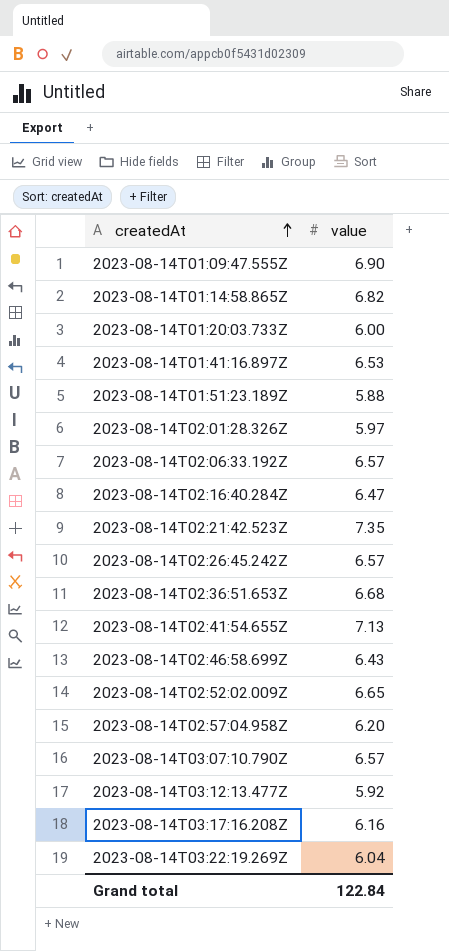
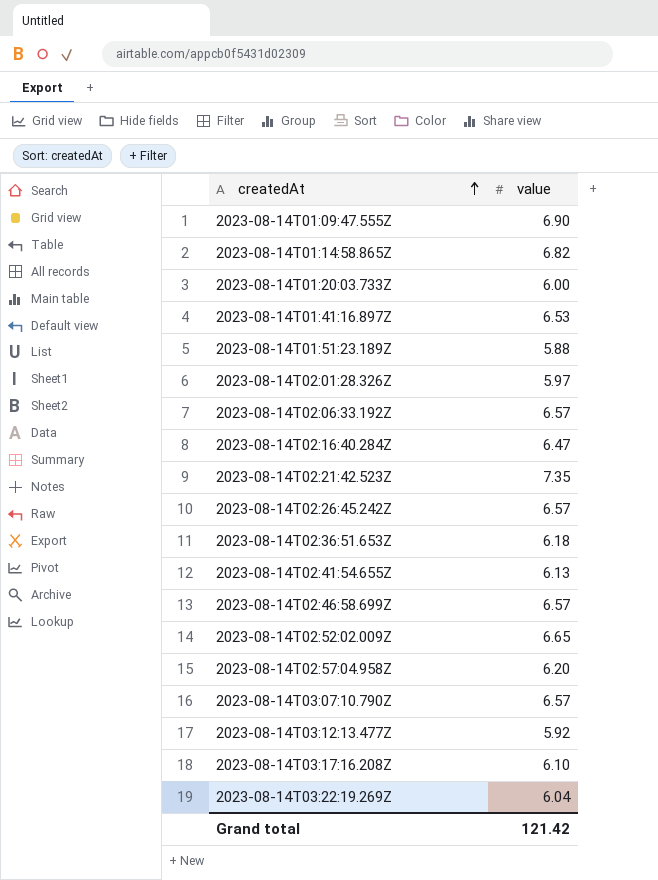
2023-08-14T02:36:51.653Z | value: 6.68 -> 6.18
2023-08-14T02:41:54.655Z | value: 7.13 -> 6.13
2023-08-14T02:46:58.699Z | value: 6.43 -> 6.57
2023-08-14T03:17:16.208Z | value: 6.16 -> 6.10
Grand total | value: 122.84 -> 121.42

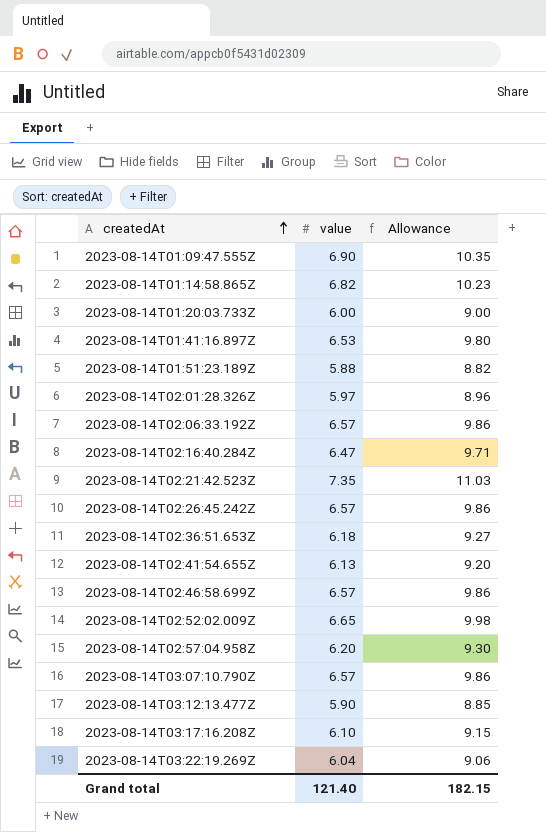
column Allowance | formula: none -> [value] * 1.5
2023-08-14T03:12:13.477Z | value: 5.92 -> 5.90
Grand total | value: 121.42 -> 121.40

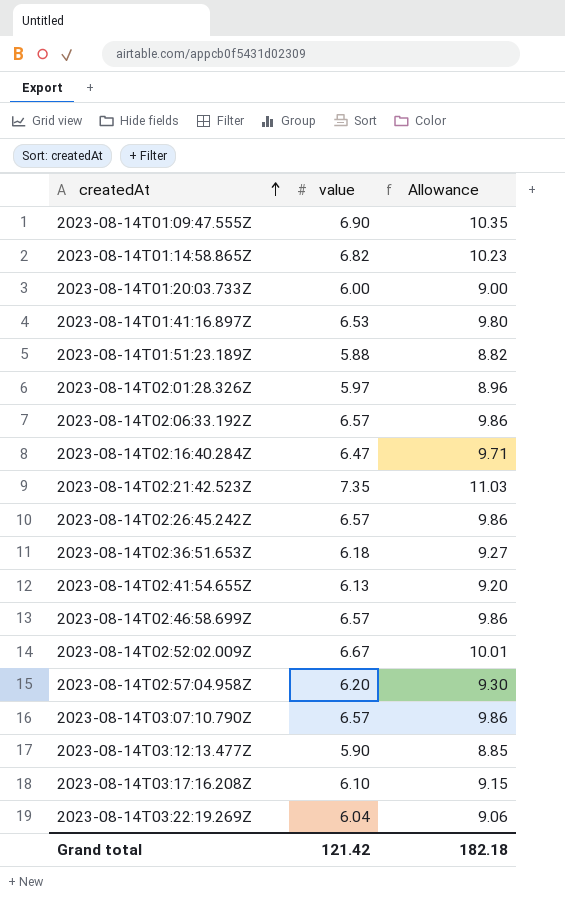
2023-08-14T02:52:02.009Z | value: 6.65 -> 6.67
2023-08-14T02:52:02.009Z | Allowance: 9.98 -> 10.01
Grand total | value: 121.40 -> 121.42
Grand total | Allowance: 182.15 -> 182.18

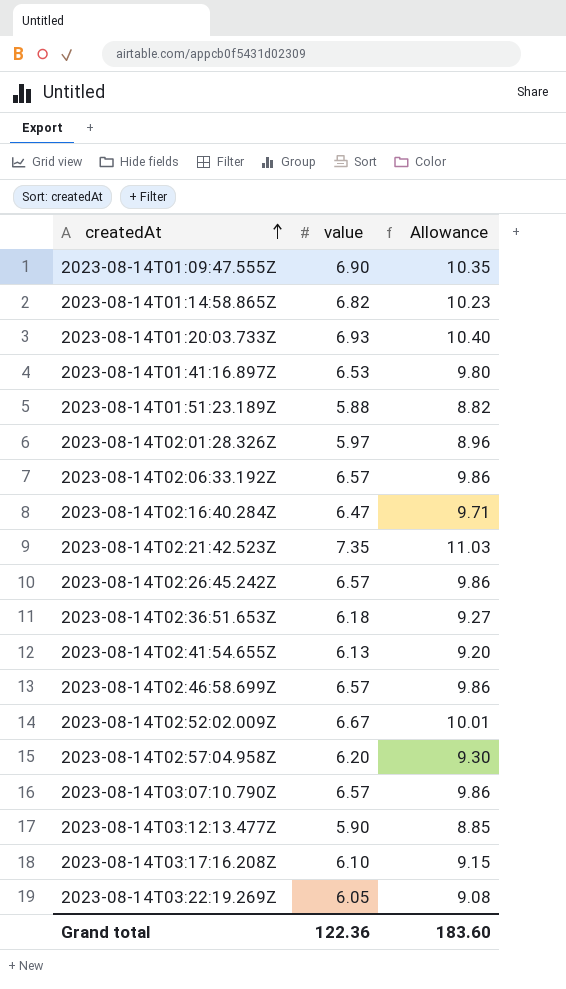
2023-08-14T01:20:03.733Z | value: 6.00 -> 6.93
2023-08-14T01:20:03.733Z | Allowance: 9.00 -> 10.40
2023-08-14T03:22:19.269Z | value: 6.04 -> 6.05
2023-08-14T03:22:19.269Z | Allowance: 9.06 -> 9.08
Grand total | value: 121.42 -> 122.36
Grand total | Allowance: 182.18 -> 183.60

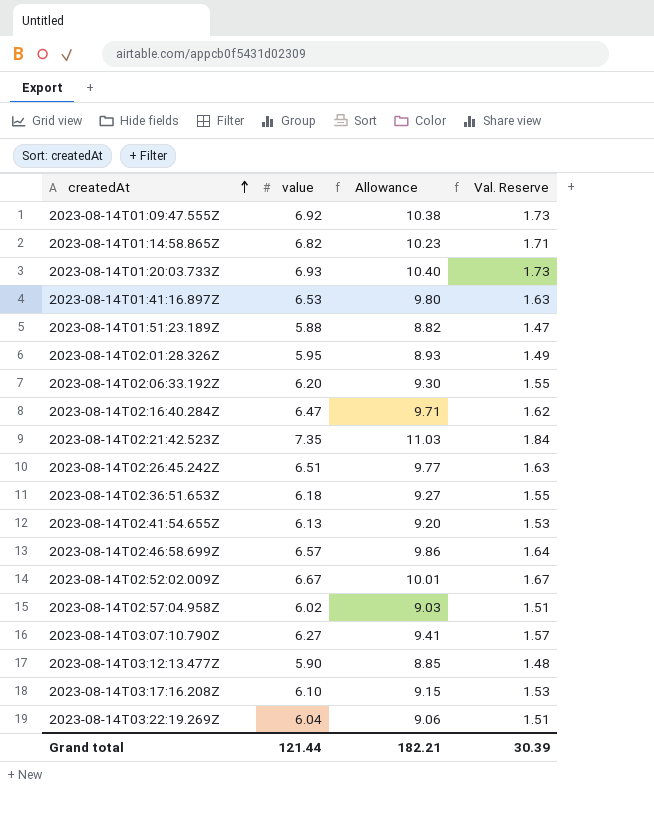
column Val. Reserve | formula: none -> [value] * 0.25
2023-08-14T01:09:47.555Z | value: 6.90 -> 6.92
2023-08-14T01:09:47.555Z | Allowance: 10.35 -> 10.38
2023-08-14T02:01:28.326Z | value: 5.97 -> 5.95
2023-08-14T02:01:28.326Z | Allowance: 8.96 -> 8.93
2023-08-14T02:06:33.192Z | value: 6.57 -> 6.20
2023-08-14T02:06:33.192Z | Allowance: 9.86 -> 9.30
2023-08-14T02:26:45.242Z | value: 6.57 -> 6.51
2023-08-14T02:26:45.242Z | Allowance: 9.86 -> 9.77
2023-08-14T02:57:04.958Z | value: 6.20 -> 6.02
2023-08-14T02:57:04.958Z | Allowance: 9.30 -> 9.03
2023-08-14T03:07:10.790Z | value: 6.57 -> 6.27
2023-08-14T03:07:10.790Z | Allowance: 9.86 -> 9.41
2023-08-14T03:22:19.269Z | value: 6.05 -> 6.04
2023-08-14T03:22:19.269Z | Allowance: 9.08 -> 9.06
Grand total | value: 122.36 -> 121.44
Grand total | Allowance: 183.60 -> 182.21

